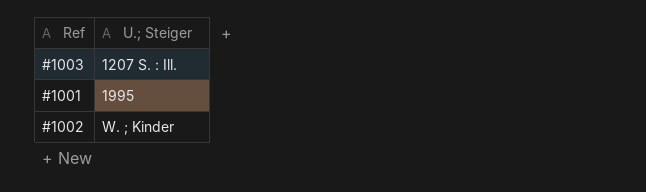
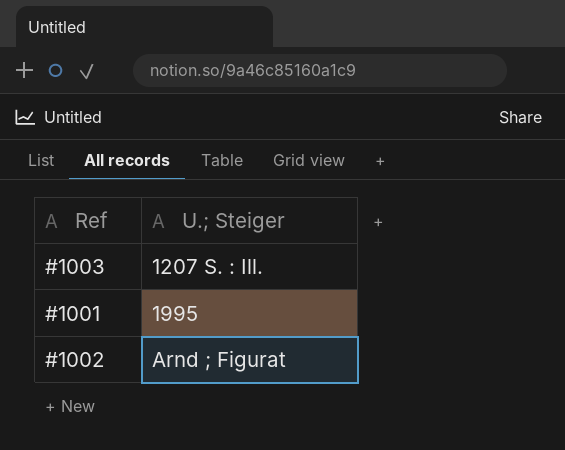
#1002 | U.; Steiger: W. ; Kinder -> Arnd ; Figurat

